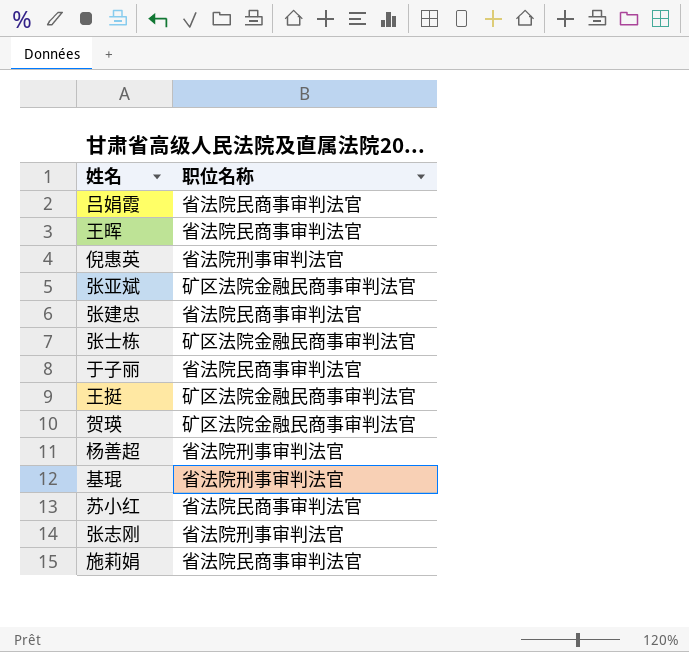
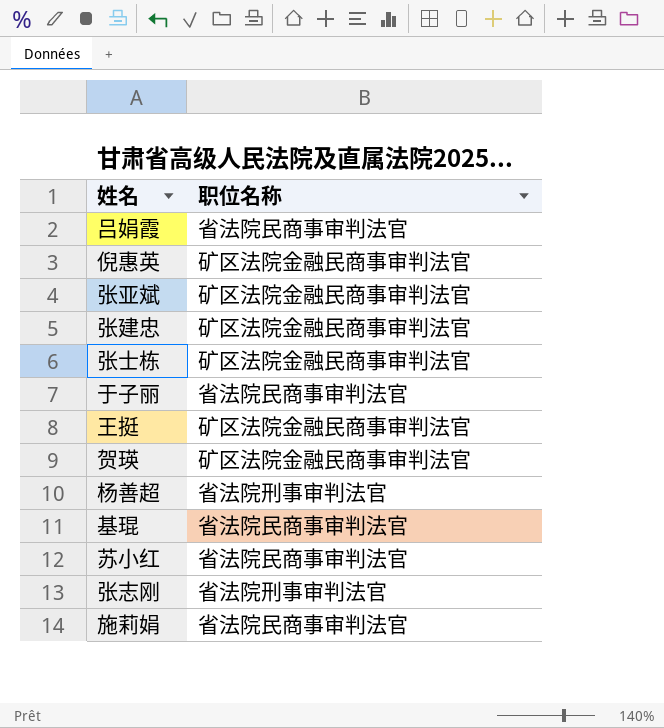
row 王晖: 省法院民商事审判法官 -> none
倪惠英 | 职位名称: 省法院刑事审判法官 -> 矿区法院金融民商事审判法官
张建忠 | 职位名称: 省法院民商事审判法官 -> 矿区法院金融民商事审判法官
基琨 | 职位名称: 省法院刑事审判法官 -> 省法院民商事审判法官

